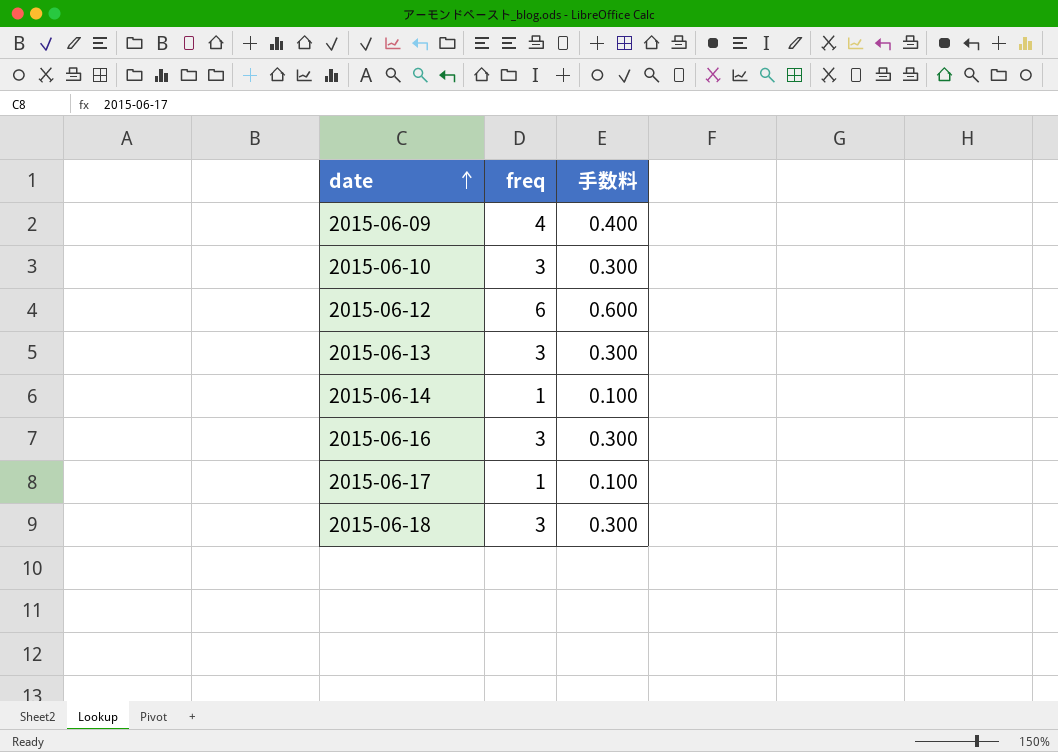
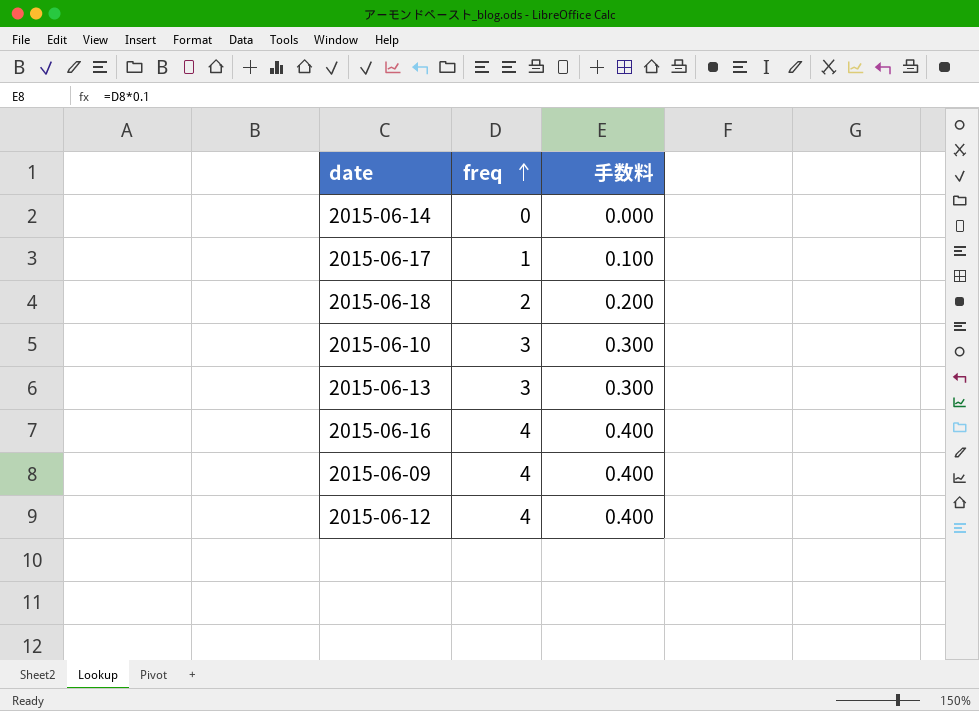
row order: date ascending -> freq ascending
2015-06-14 | freq: 1 -> 0
2015-06-14 | 手数料: 0.100 -> 0.000
2015-06-18 | freq: 3 -> 2
2015-06-18 | 手数料: 0.300 -> 0.200
2015-06-16 | freq: 3 -> 4
2015-06-16 | 手数料: 0.300 -> 0.400
2015-06-12 | freq: 6 -> 4
2015-06-12 | 手数料: 0.600 -> 0.400

